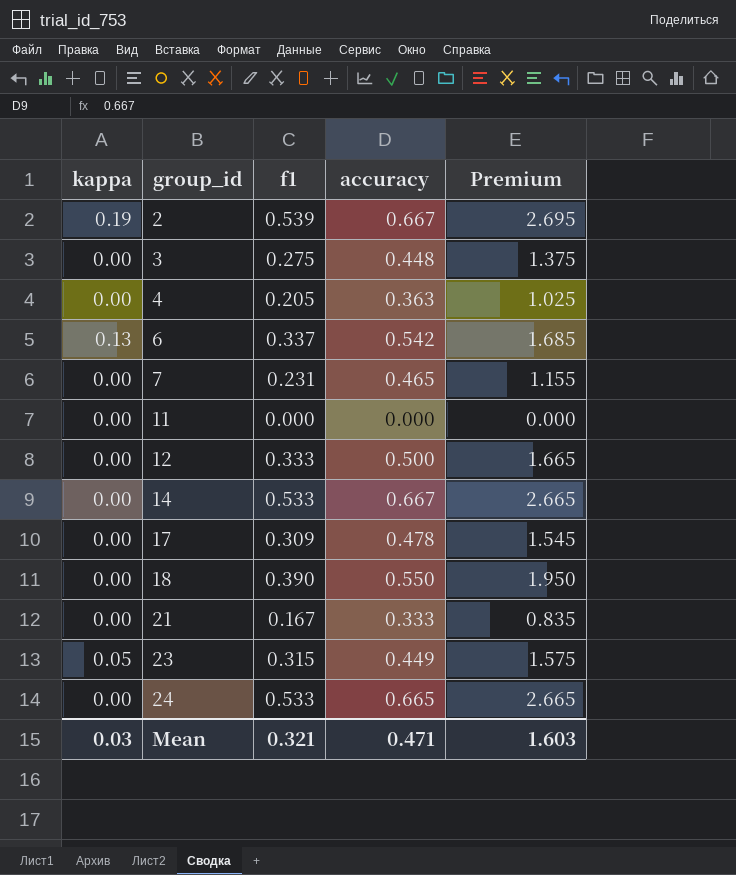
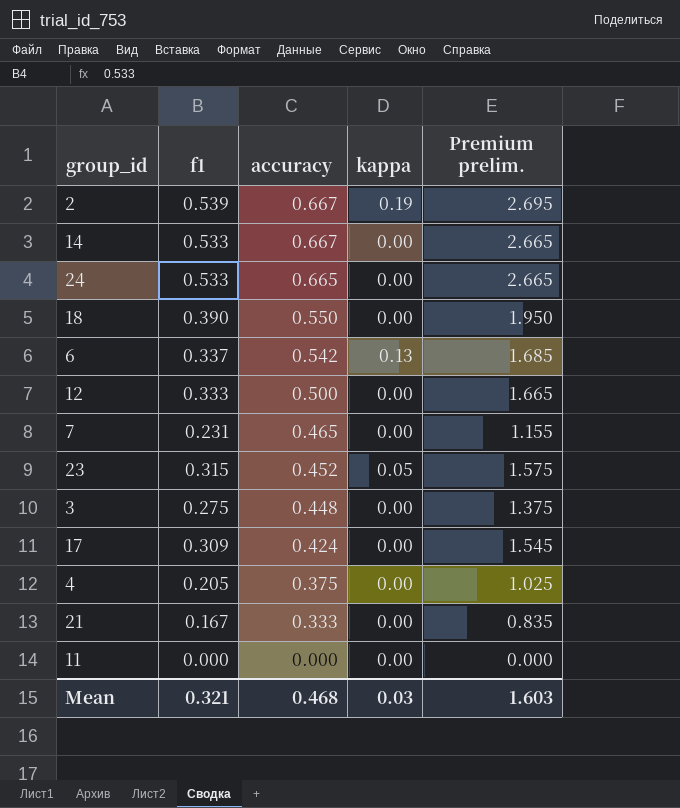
row order: group_id ascending -> accuracy descending
column kappa | position: 1 -> 4
column name: Premium -> Premium prelim.
23 | accuracy: 0.449 -> 0.452
17 | accuracy: 0.478 -> 0.424
4 | accuracy: 0.363 -> 0.375
Mean | accuracy: 0.471 -> 0.468

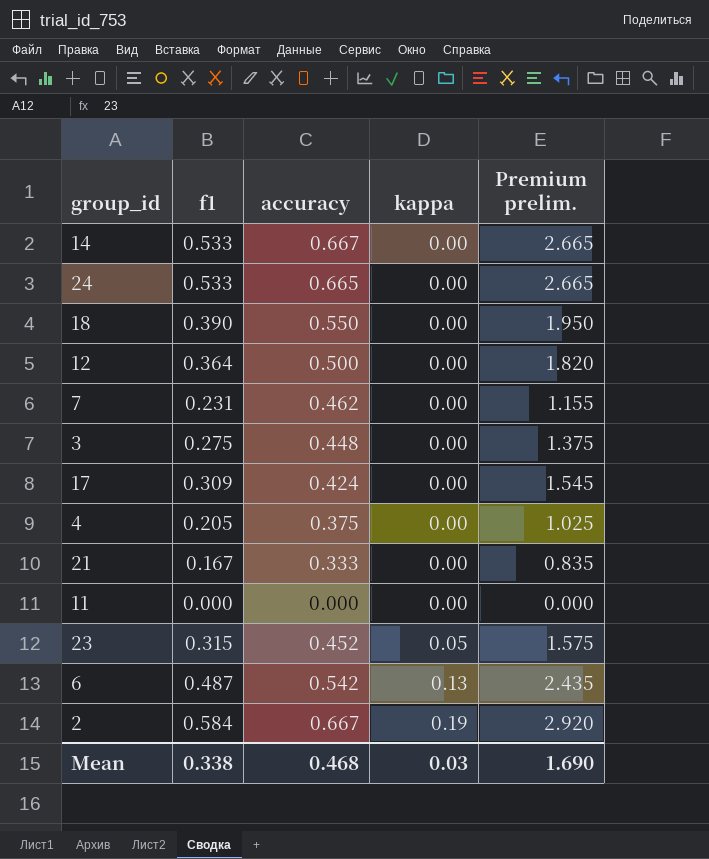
row order: accuracy descending -> kappa ascending
12 | f1: 0.333 -> 0.364
12 | Premium prelim.: 1.665 -> 1.820
7 | accuracy: 0.465 -> 0.462
6 | f1: 0.337 -> 0.487
6 | Premium prelim.: 1.685 -> 2.435
2 | f1: 0.539 -> 0.584
2 | Premium prelim.: 2.695 -> 2.920
Mean | f1: 0.321 -> 0.338
Mean | Premium prelim.: 1.603 -> 1.690

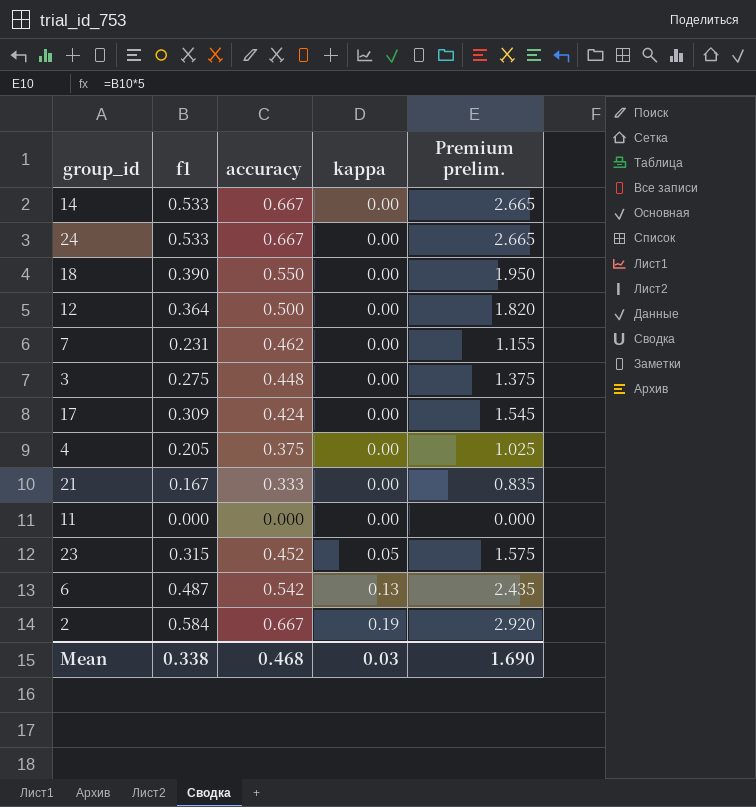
24 | accuracy: 0.665 -> 0.667

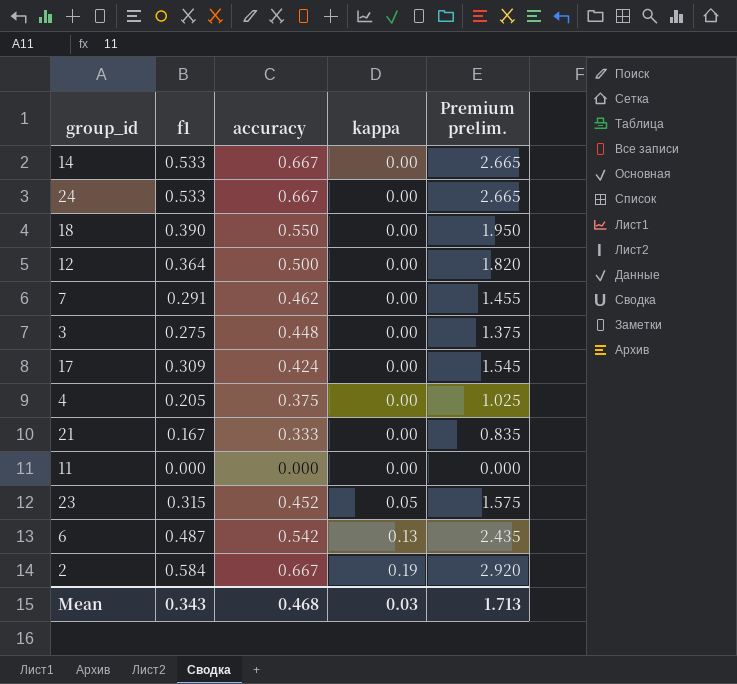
7 | f1: 0.231 -> 0.291
7 | Premium prelim.: 1.155 -> 1.455
Mean | f1: 0.338 -> 0.343
Mean | Premium prelim.: 1.690 -> 1.713

